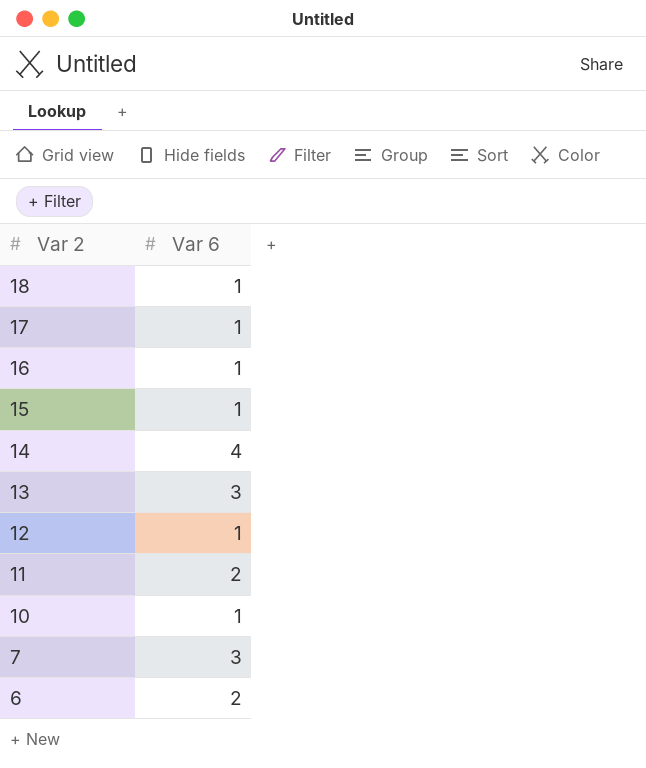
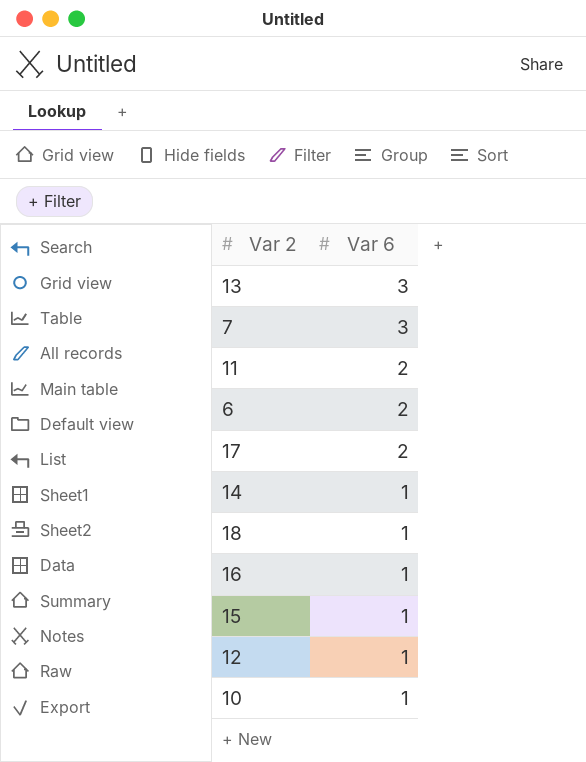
row order: Var 2 descending -> Var 6 descending
17 | Var 6: 1 -> 2
14 | Var 6: 4 -> 1

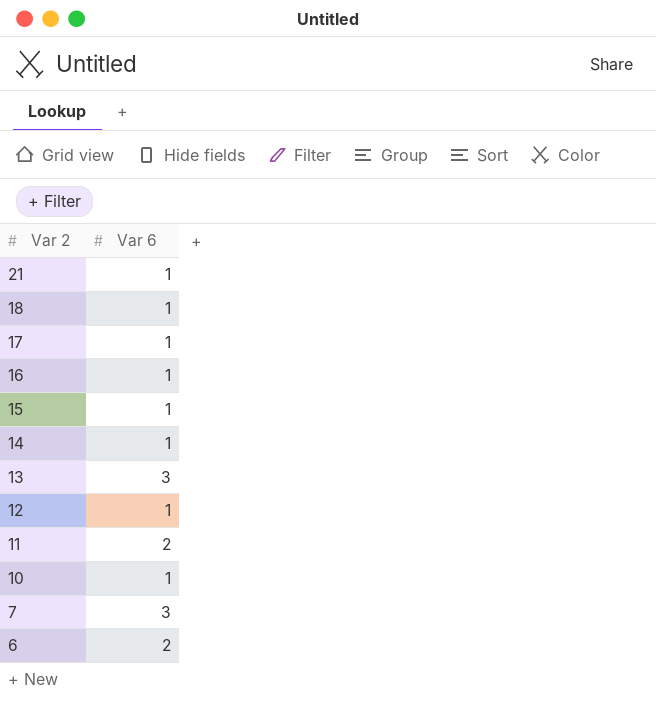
row order: Var 6 descending -> Var 2 descending
row 21: none -> 1
17 | Var 6: 2 -> 1

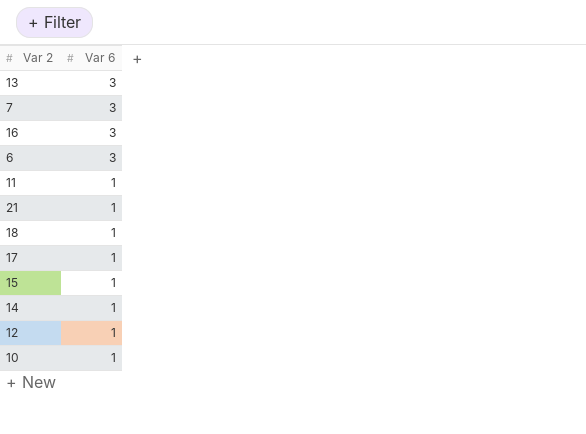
row order: Var 2 descending -> Var 6 descending
16 | Var 6: 1 -> 3
6 | Var 6: 2 -> 3
11 | Var 6: 2 -> 1

